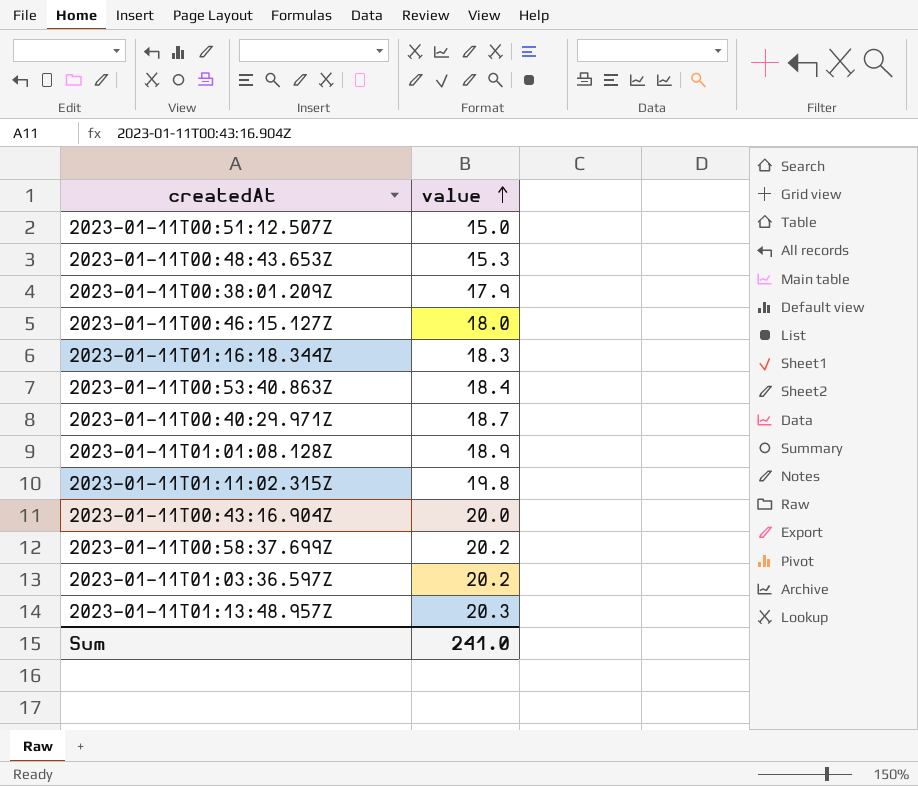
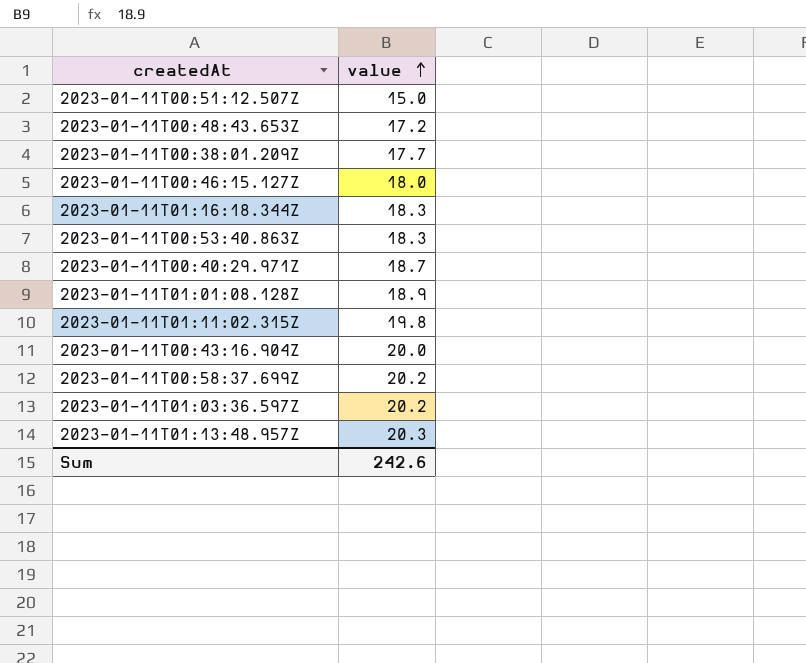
2023-01-11T00:48:43.653Z | value: 15.3 -> 17.2
2023-01-11T00:38:01.209Z | value: 17.9 -> 17.7
2023-01-11T00:53:40.863Z | value: 18.4 -> 18.3
Sum | value: 241.0 -> 242.6

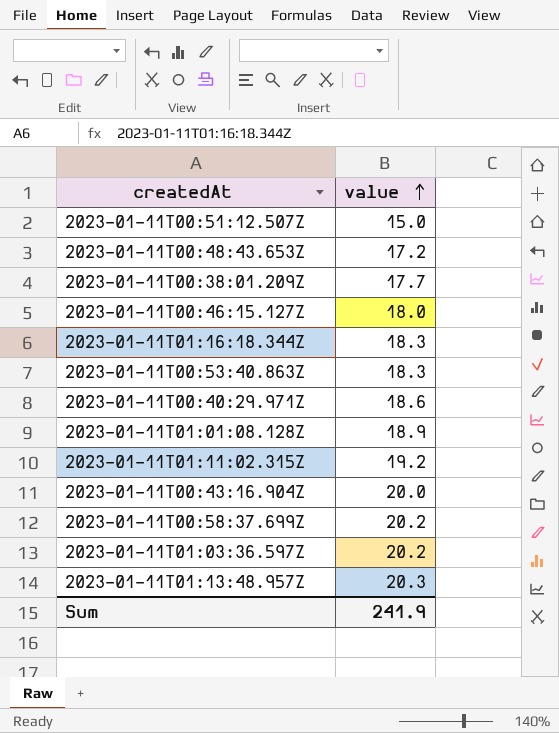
2023-01-11T00:40:29.971Z | value: 18.7 -> 18.6
2023-01-11T01:11:02.315Z | value: 19.8 -> 19.2
Sum | value: 242.6 -> 241.9

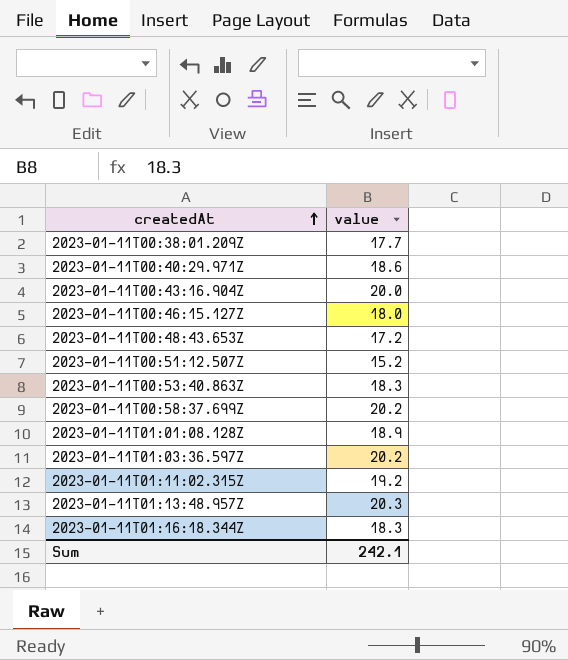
row order: value ascending -> createdAt ascending
2023-01-11T00:51:12.507Z | value: 15.0 -> 15.2
Sum | value: 241.9 -> 242.1

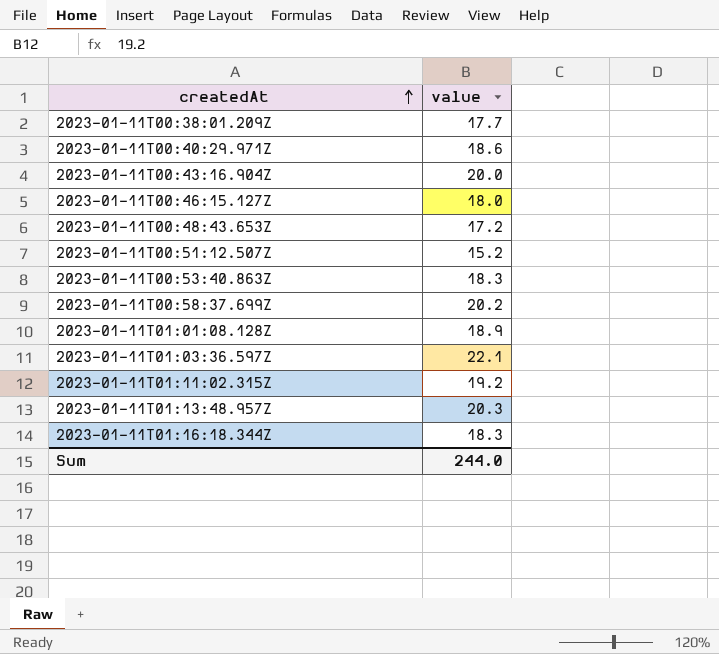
2023-01-11T01:03:36.597Z | value: 20.2 -> 22.1
Sum | value: 242.1 -> 244.0

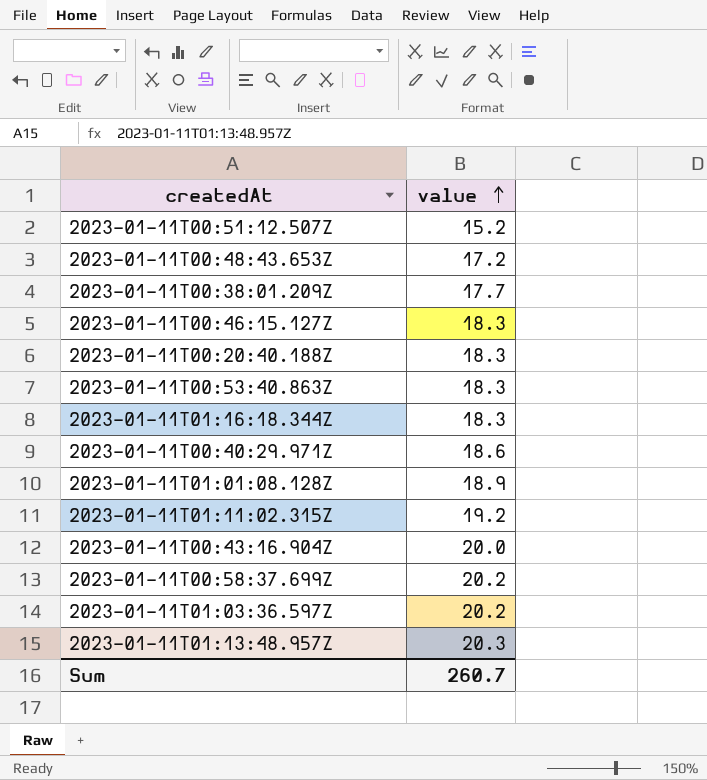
row order: createdAt ascending -> value ascending
2023-01-11T00:46:15.127Z | value: 18.0 -> 18.3
row 2023-01-11T00:20:40.188Z: none -> 18.3
2023-01-11T01:03:36.597Z | value: 22.1 -> 20.2
Sum | value: 244.0 -> 260.7

